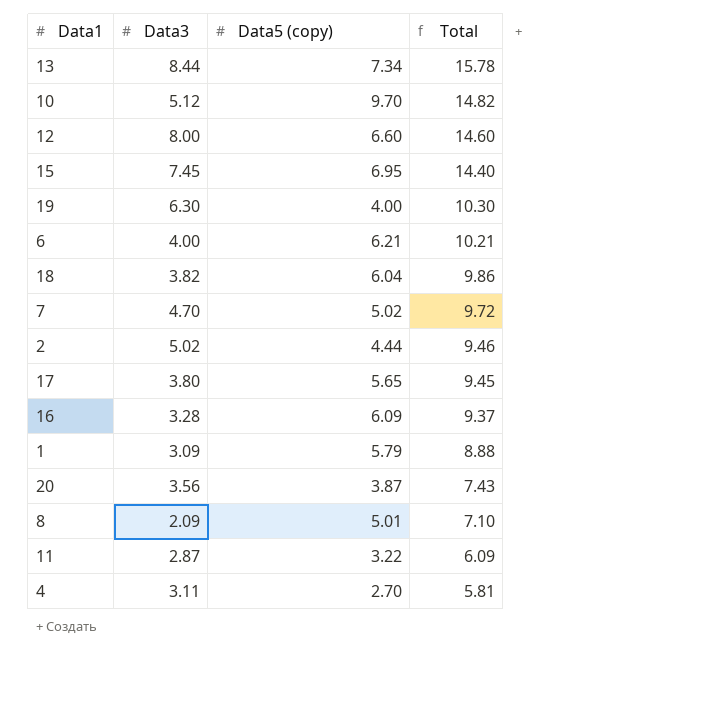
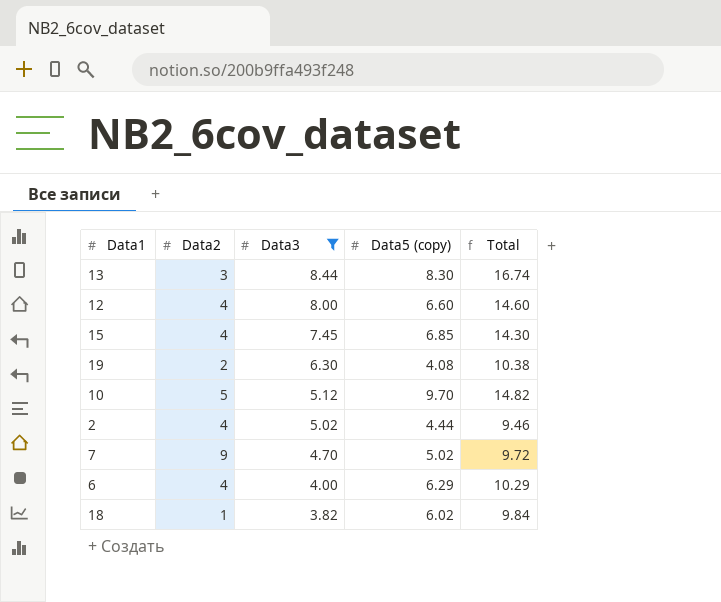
filter: none -> Data3 >= 3.82
row order: Total descending -> Data3 descending
column Data2 | position: none -> 2
13 | Data5 (copy): 7.34 -> 8.30
13 | Total: 15.78 -> 16.74
15 | Data5 (copy): 6.95 -> 6.85
15 | Total: 14.40 -> 14.30
19 | Data5 (copy): 4.00 -> 4.08
19 | Total: 10.30 -> 10.38
6 | Data5 (copy): 6.21 -> 6.29
6 | Total: 10.21 -> 10.29
18 | Data5 (copy): 6.04 -> 6.02
18 | Total: 9.86 -> 9.84

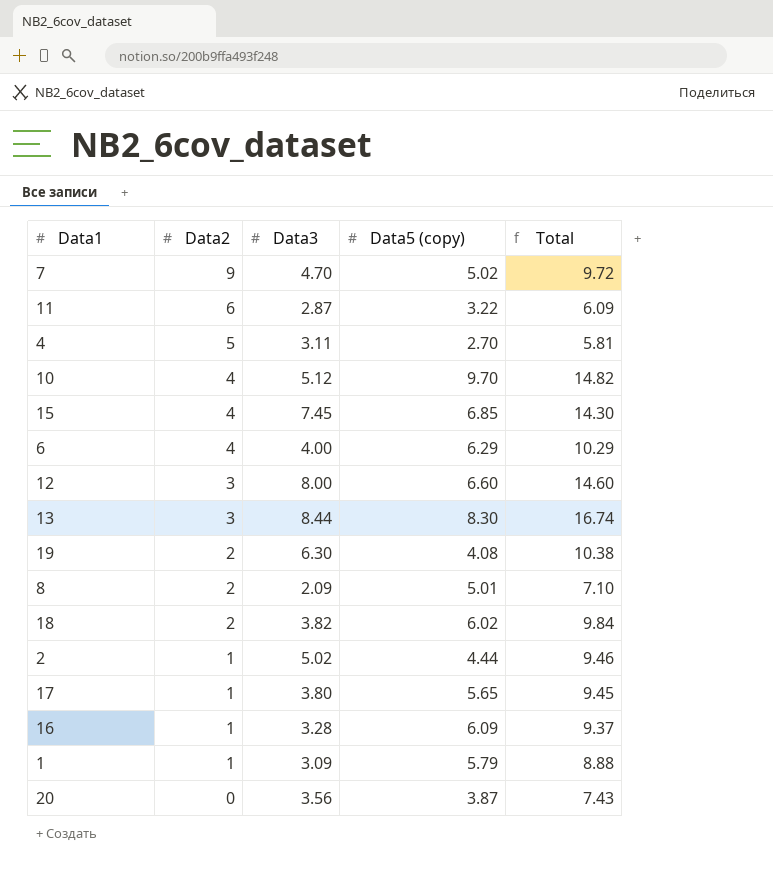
filter: Data3 >= 3.82 -> none
row order: Data3 descending -> Data2 descending
10 | Data2: 5 -> 4
12 | Data2: 4 -> 3
18 | Data2: 1 -> 2
2 | Data2: 4 -> 1

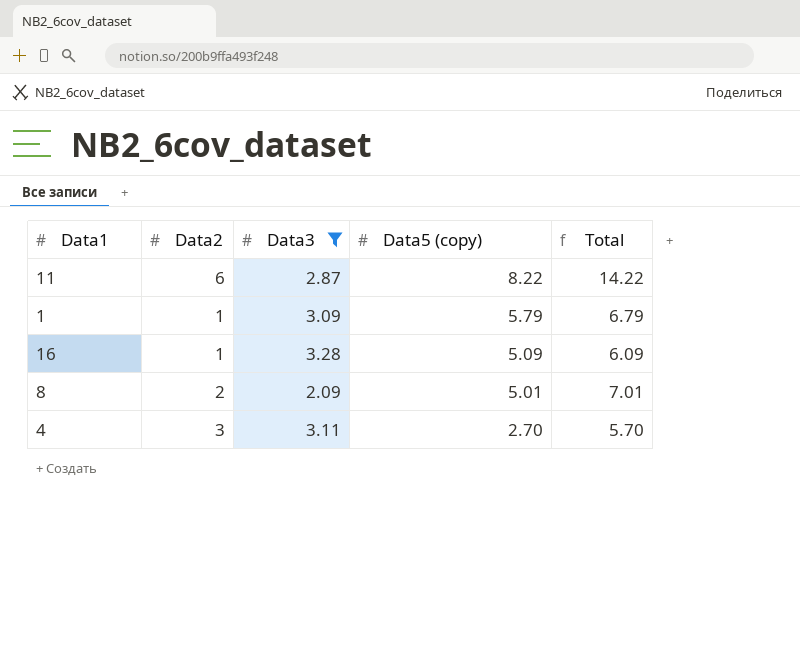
filter: none -> Data3 <= 3.28
row order: Data2 descending -> Data5 (copy) descending
column Total | formula: [Data3] + [Data5 (copy)] -> [Data2] + [Data5 (copy)]
11 | Data5 (copy): 3.22 -> 8.22
16 | Data5 (copy): 6.09 -> 5.09
4 | Data2: 5 -> 3

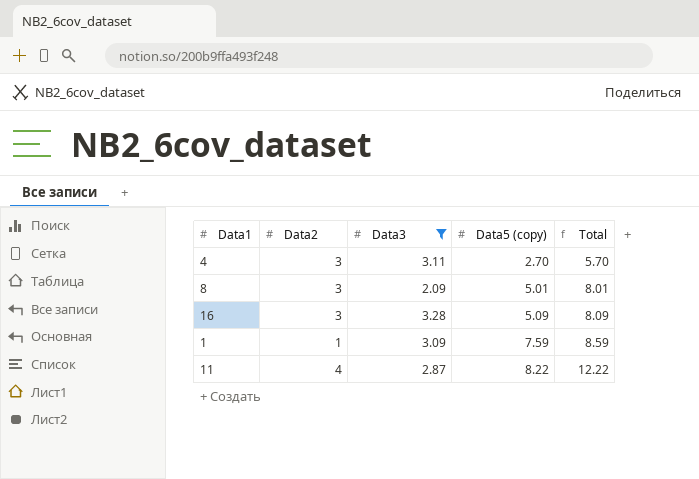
row order: Data5 (copy) descending -> Data5 (copy) ascending
8 | Data2: 2 -> 3
8 | Total: 7.01 -> 8.01
16 | Data2: 1 -> 3
16 | Total: 6.09 -> 8.09
1 | Data5 (copy): 5.79 -> 7.59
1 | Total: 6.79 -> 8.59
11 | Data2: 6 -> 4
11 | Total: 14.22 -> 12.22

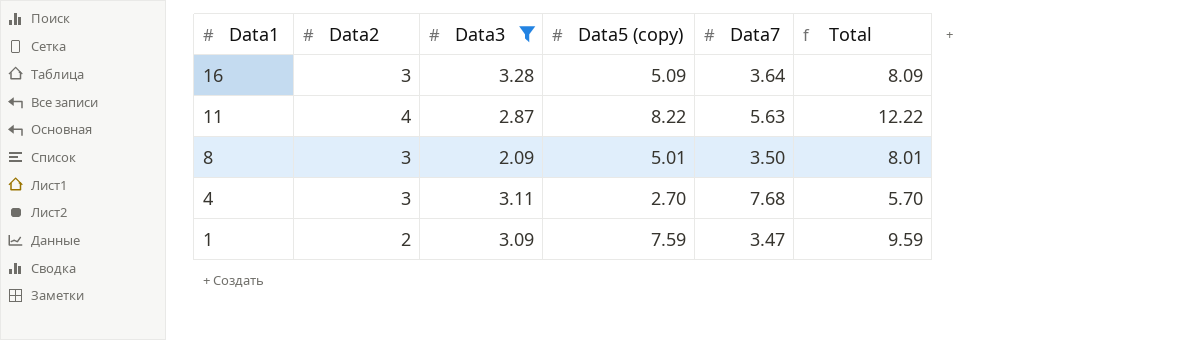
row order: Data5 (copy) ascending -> Data1 descending
column Data7 | position: none -> 5
1 | Data2: 1 -> 2
1 | Total: 8.59 -> 9.59

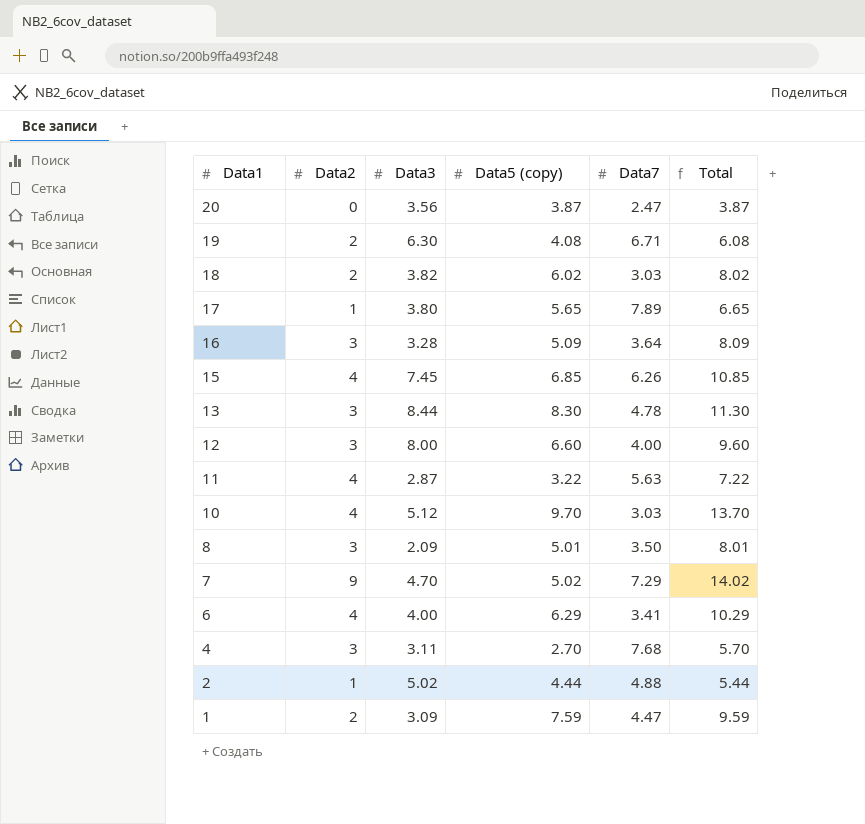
filter: Data3 <= 3.28 -> none
11 | Data5 (copy): 8.22 -> 3.22
11 | Total: 12.22 -> 7.22
1 | Data7: 3.47 -> 4.47

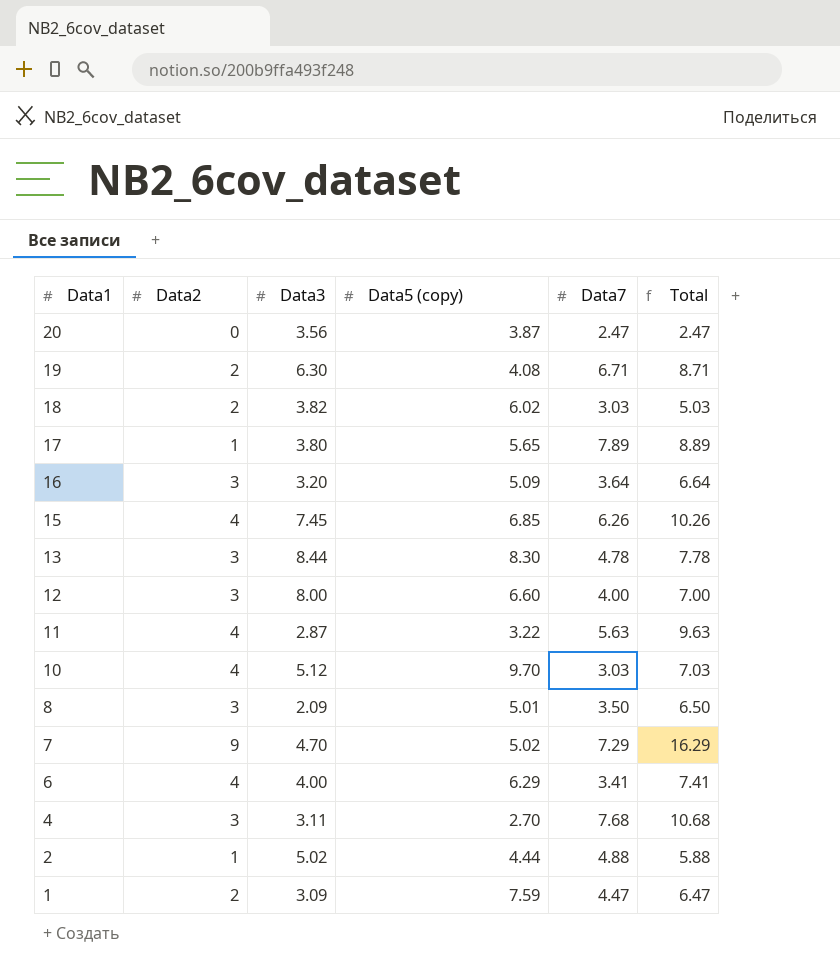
column Total | formula: [Data2] + [Data5 (copy)] -> [Data2] + [Data7]
16 | Data3: 3.28 -> 3.20

